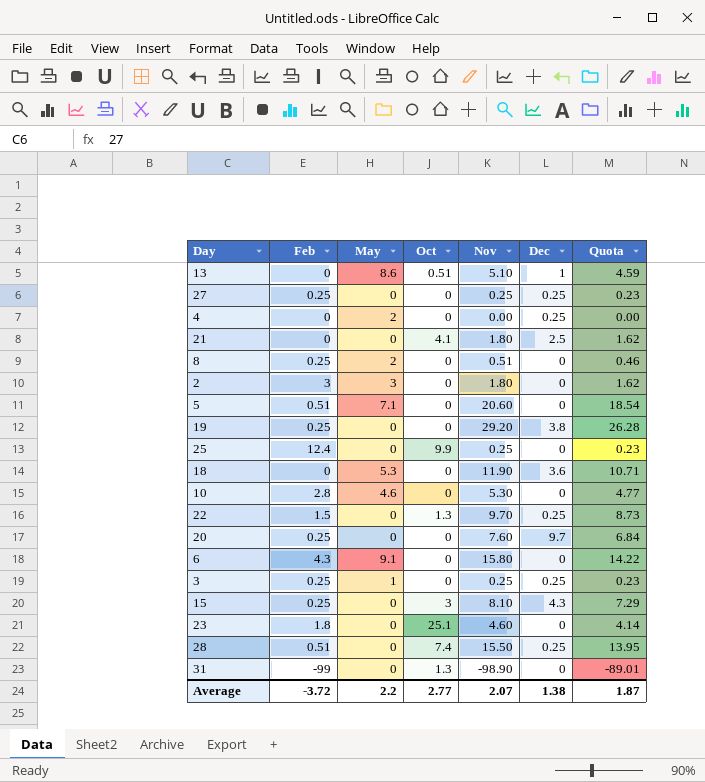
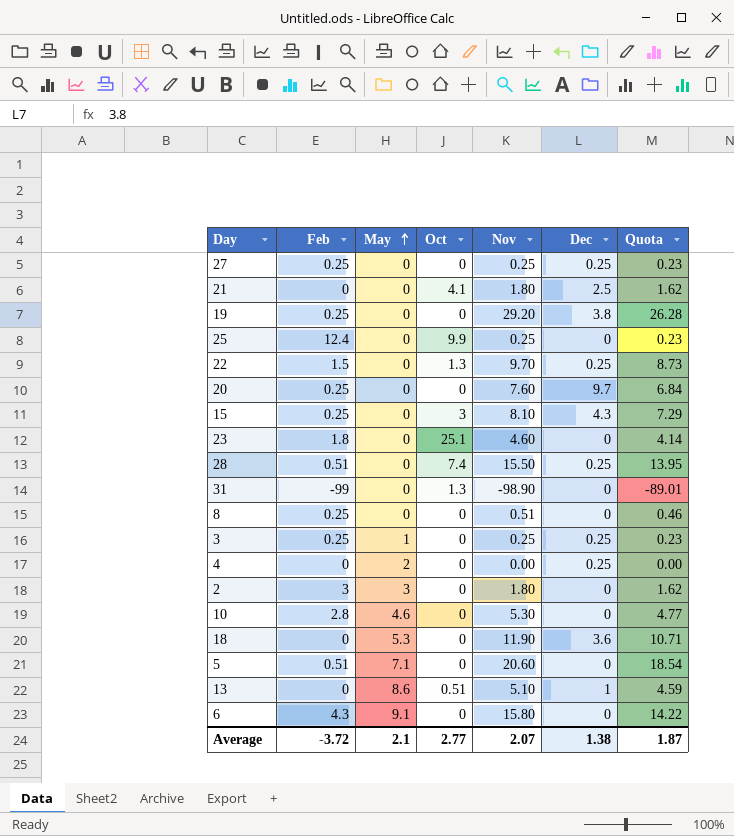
row order: none -> May ascending
8 | May: 2 -> 0
Average | May: 2.2 -> 2.1

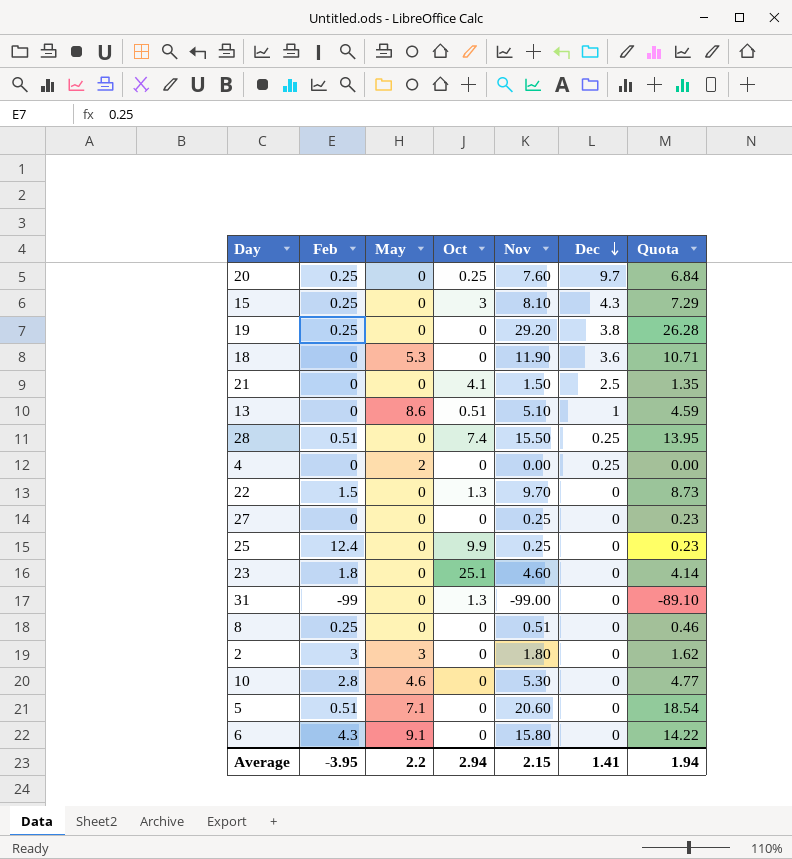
row order: May ascending -> Dec descending
row 3: 0.25 | 1 | 0 | 0.25 | 0.25 | 0.23 -> none
20 | Oct: 0 -> 0.25
21 | Nov: 1.80 -> 1.50
21 | Quota: 1.62 -> 1.35
22 | Dec: 0.25 -> 0
27 | Feb: 0.25 -> 0
27 | Dec: 0.25 -> 0
31 | Nov: -98.90 -> -99.00
31 | Quota: -89.01 -> -89.10
Average | Feb: -3.72 -> -3.95
Average | May: 2.1 -> 2.2
Average | Oct: 2.77 -> 2.94
Average | Nov: 2.07 -> 2.15
Average | Dec: 1.38 -> 1.41
Average | Quota: 1.87 -> 1.94

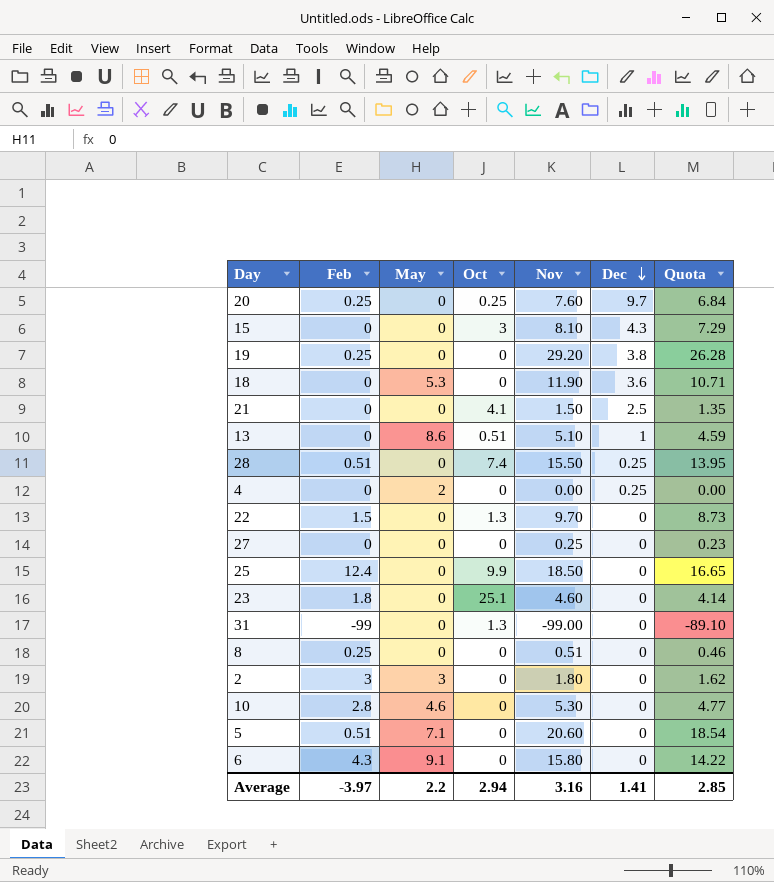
15 | Feb: 0.25 -> 0
25 | Nov: 0.25 -> 18.50
25 | Quota: 0.23 -> 16.65
Average | Feb: -3.95 -> -3.97
Average | Nov: 2.15 -> 3.16
Average | Quota: 1.94 -> 2.85

